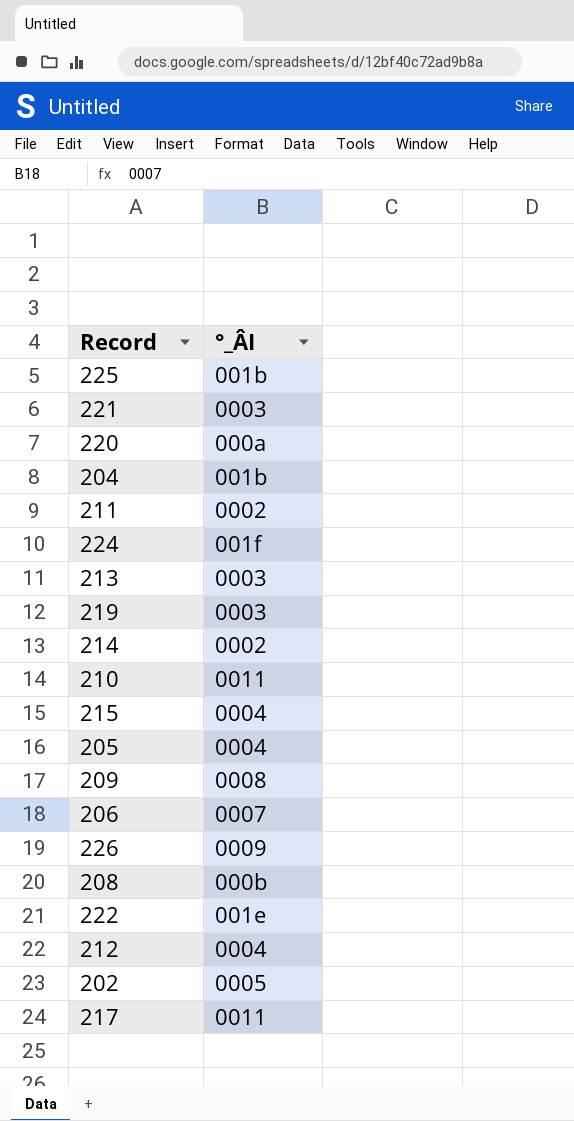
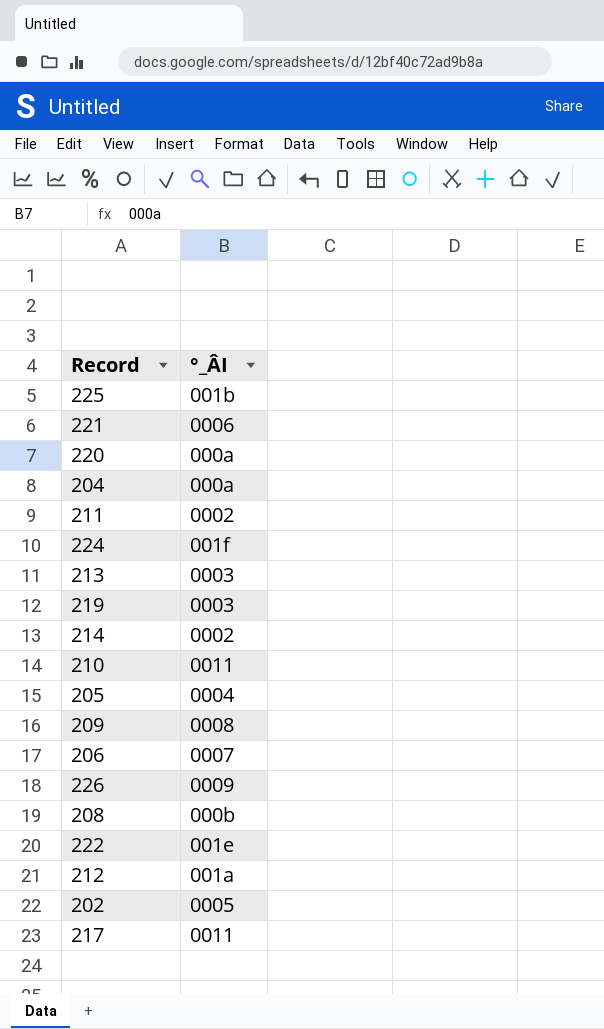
row 215: 0004 -> none
221 | °_ÂI: 0003 -> 0006
204 | °_ÂI: 001b -> 000a
212 | °_ÂI: 0004 -> 001a

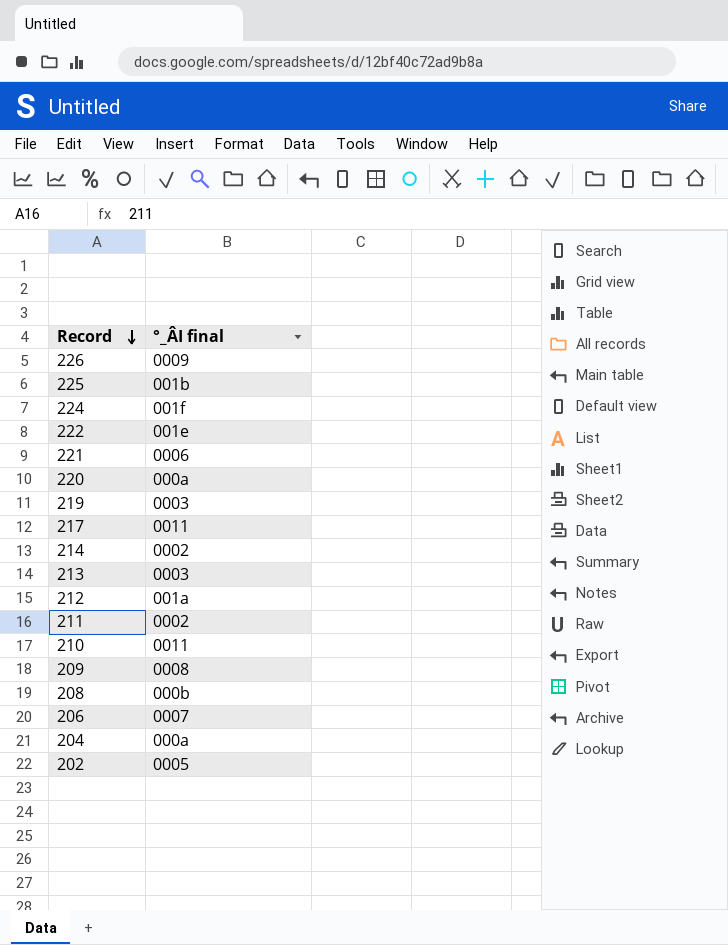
row order: none -> Record descending
column name: °_ÂI -> °_ÂI final
row 205: 0004 -> none

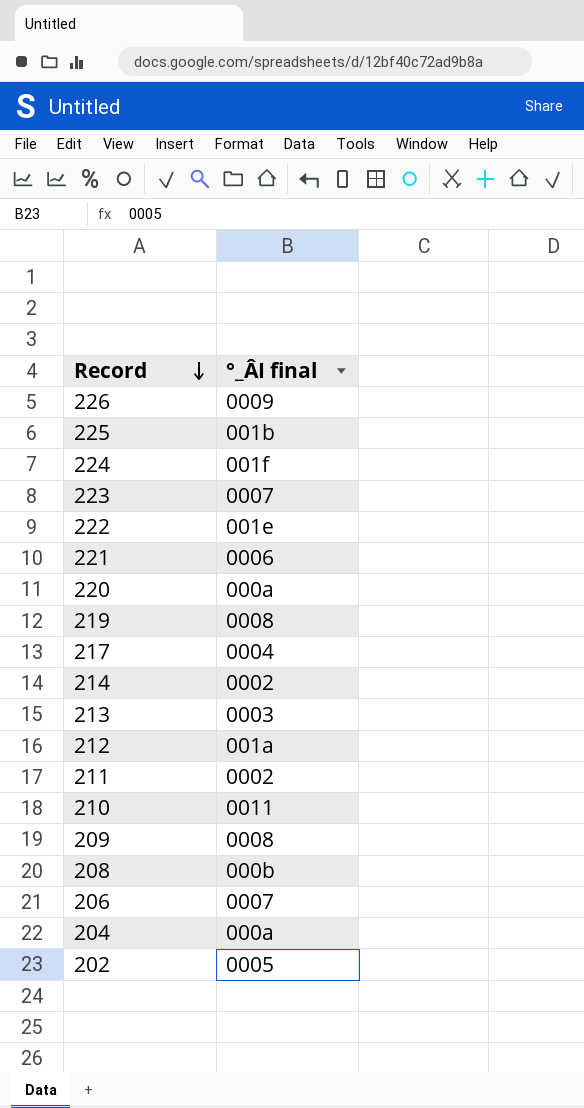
row 223: none -> 0007
219 | °_ÂI final: 0003 -> 0008
217 | °_ÂI final: 0011 -> 0004

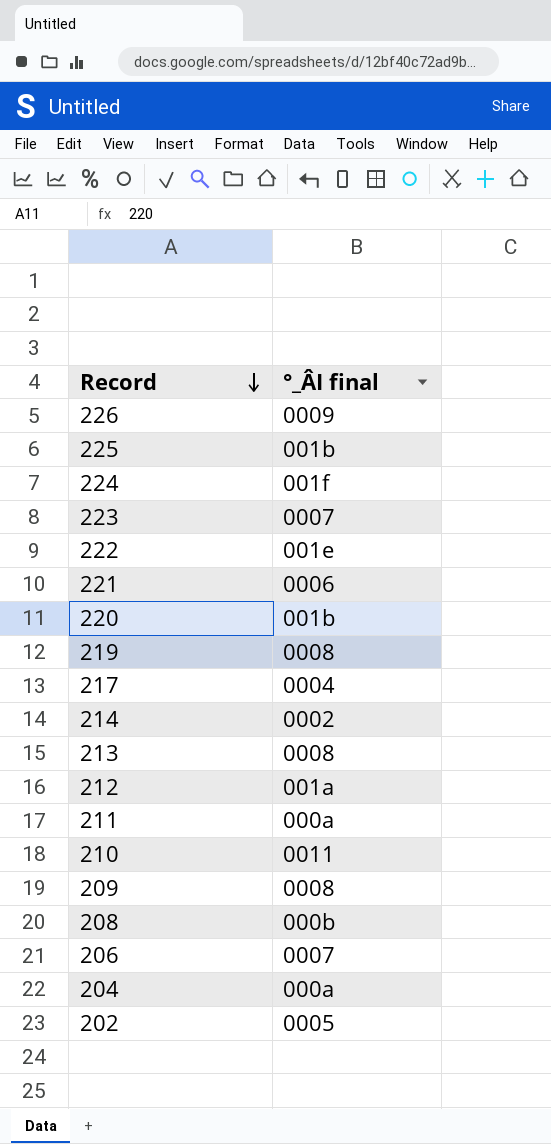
220 | °_ÂI final: 000a -> 001b
213 | °_ÂI final: 0003 -> 0008
211 | °_ÂI final: 0002 -> 000a

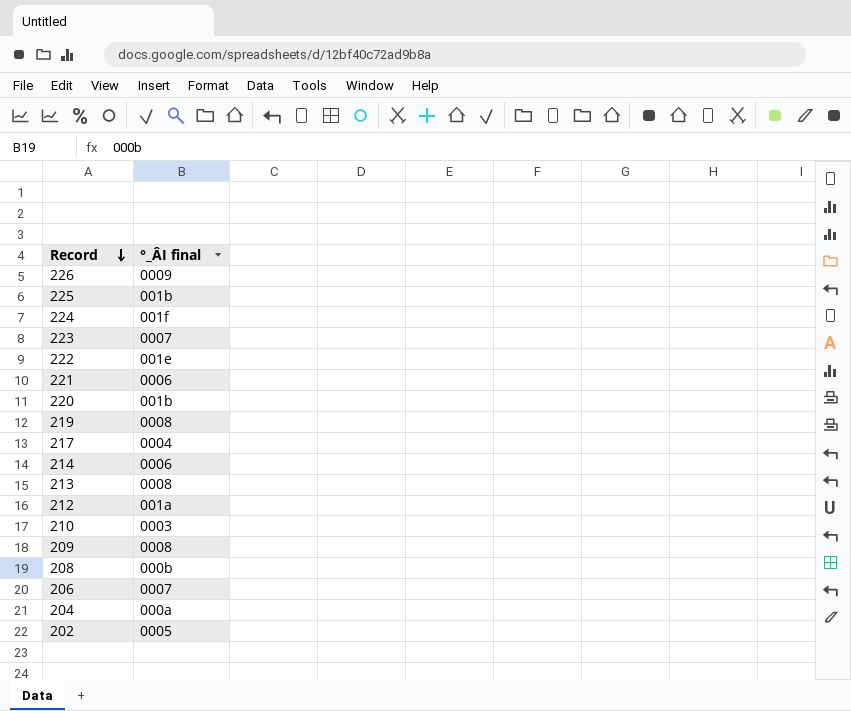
row 211: 000a -> none
214 | °_ÂI final: 0002 -> 0006
210 | °_ÂI final: 0011 -> 0003

